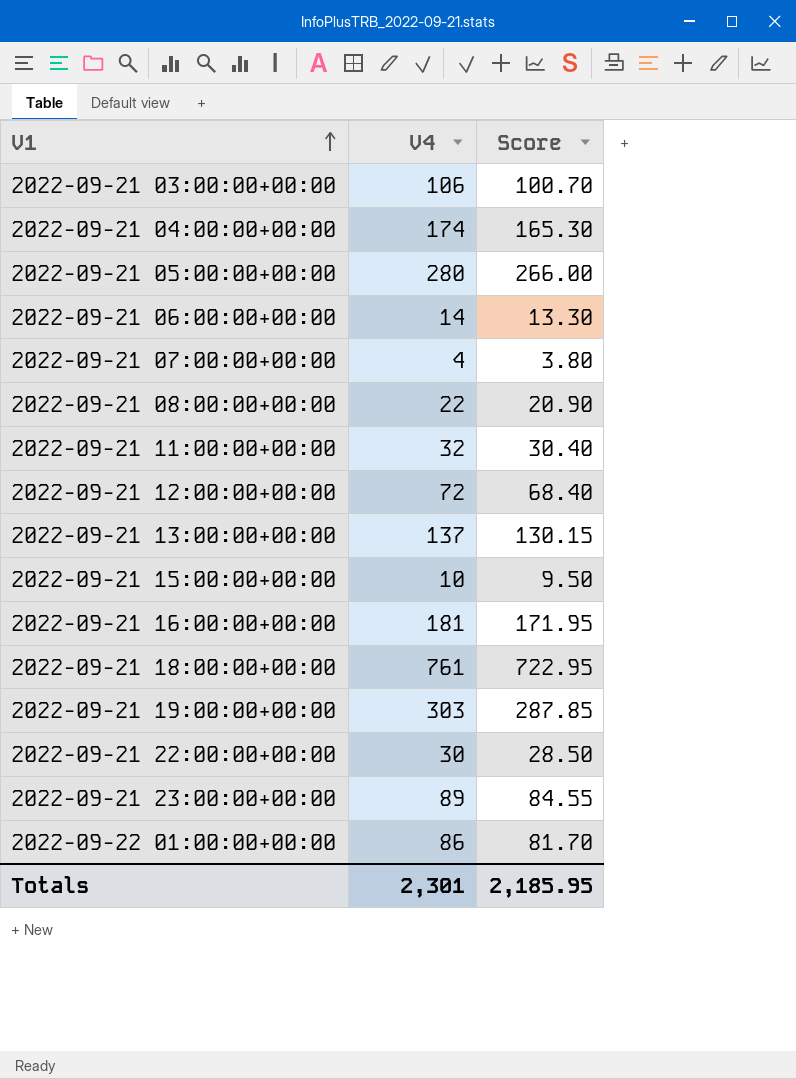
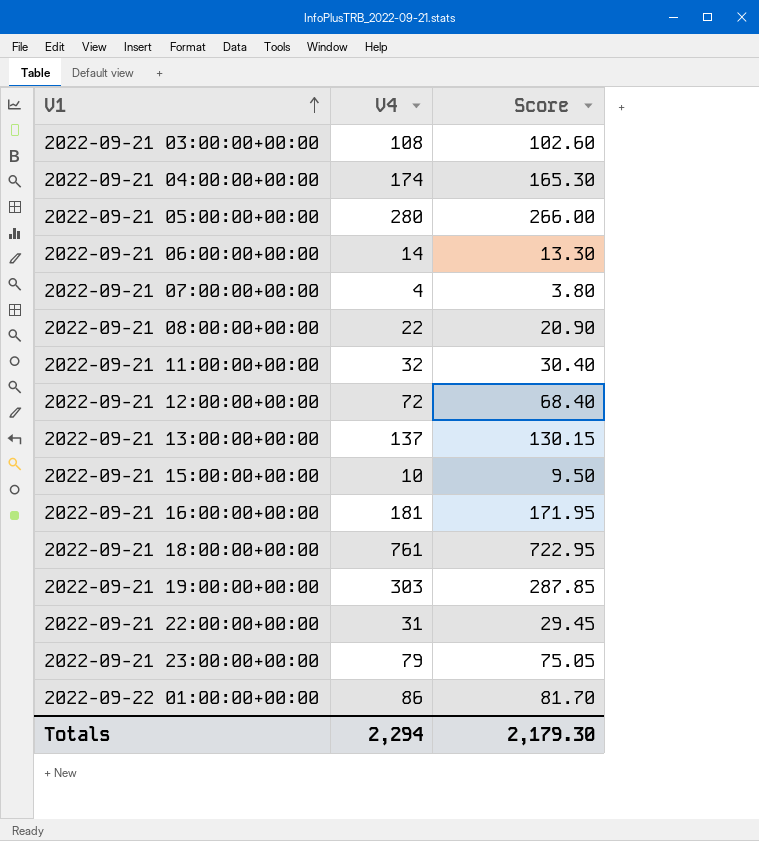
2022-09-21 03:00:00+00:00 | V4: 106 -> 108
2022-09-21 03:00:00+00:00 | Score: 100.70 -> 102.60
2022-09-21 22:00:00+00:00 | V4: 30 -> 31
2022-09-21 22:00:00+00:00 | Score: 28.50 -> 29.45
2022-09-21 23:00:00+00:00 | V4: 89 -> 79
2022-09-21 23:00:00+00:00 | Score: 84.55 -> 75.05
Totals | V4: 2,301 -> 2,294
Totals | Score: 2,185.95 -> 2,179.30

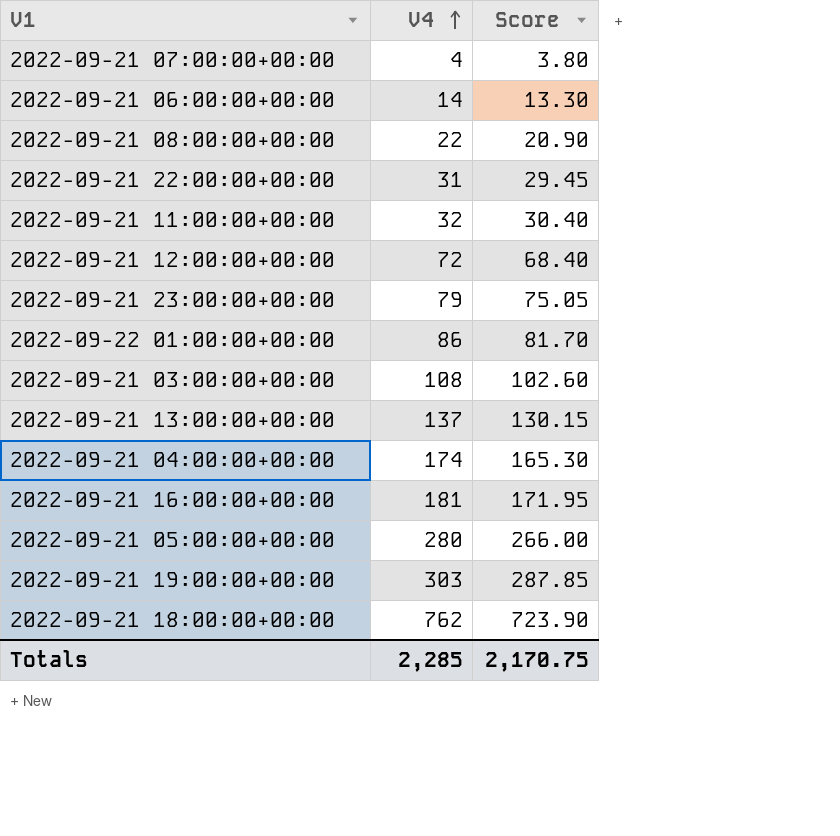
row order: V1 ascending -> V4 ascending
row 2022-09-21 15:00:00+00:00: 10 | 9.50 -> none
2022-09-21 18:00:00+00:00 | V4: 761 -> 762
2022-09-21 18:00:00+00:00 | Score: 722.95 -> 723.90
Totals | V4: 2,294 -> 2,285
Totals | Score: 2,179.30 -> 2,170.75

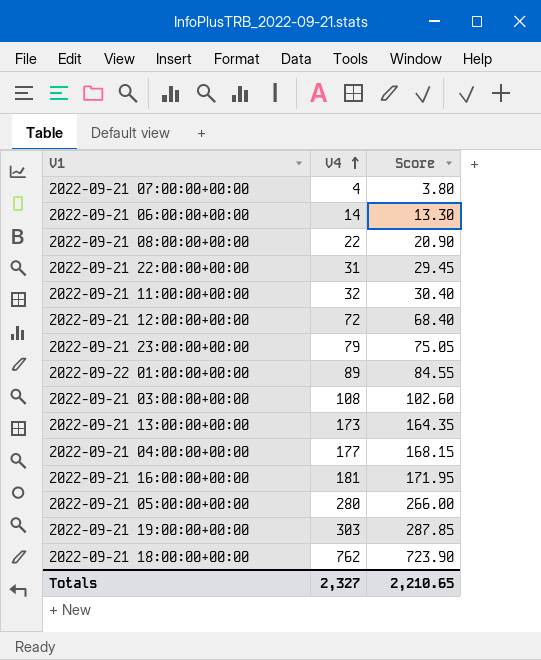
2022-09-22 01:00:00+00:00 | V4: 86 -> 89
2022-09-22 01:00:00+00:00 | Score: 81.70 -> 84.55
2022-09-21 13:00:00+00:00 | V4: 137 -> 173
2022-09-21 13:00:00+00:00 | Score: 130.15 -> 164.35
2022-09-21 04:00:00+00:00 | V4: 174 -> 177
2022-09-21 04:00:00+00:00 | Score: 165.30 -> 168.15
Totals | V4: 2,285 -> 2,327
Totals | Score: 2,170.75 -> 2,210.65

